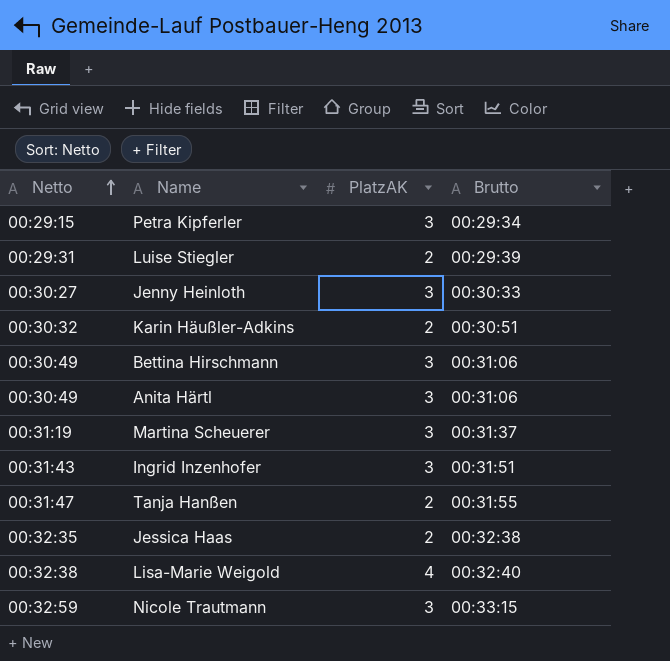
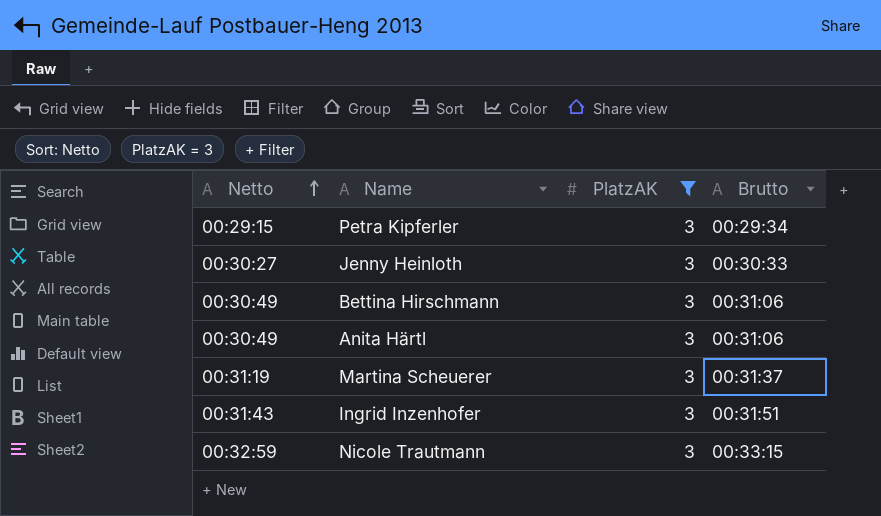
filter: none -> PlatzAK = 3

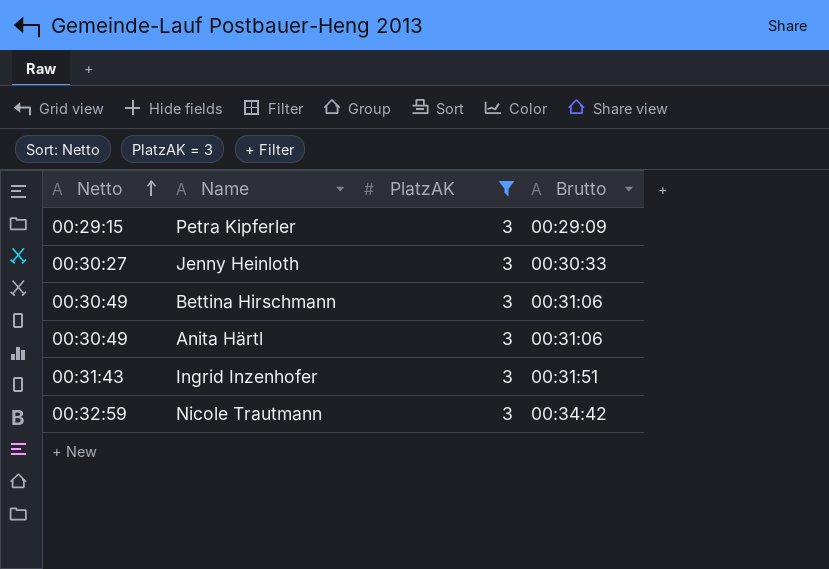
row Martina Scheuerer: 00:31:19 | 3 | 00:31:37 -> none
Petra Kipferler | Brutto: 00:29:34 -> 00:29:09
Nicole Trautmann | Brutto: 00:33:15 -> 00:34:42

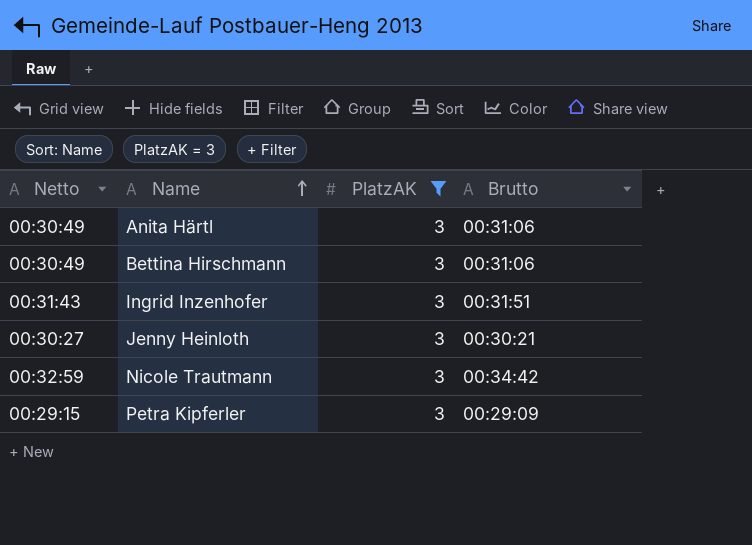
row order: Netto ascending -> Name ascending
Jenny Heinloth | Brutto: 00:30:33 -> 00:30:21

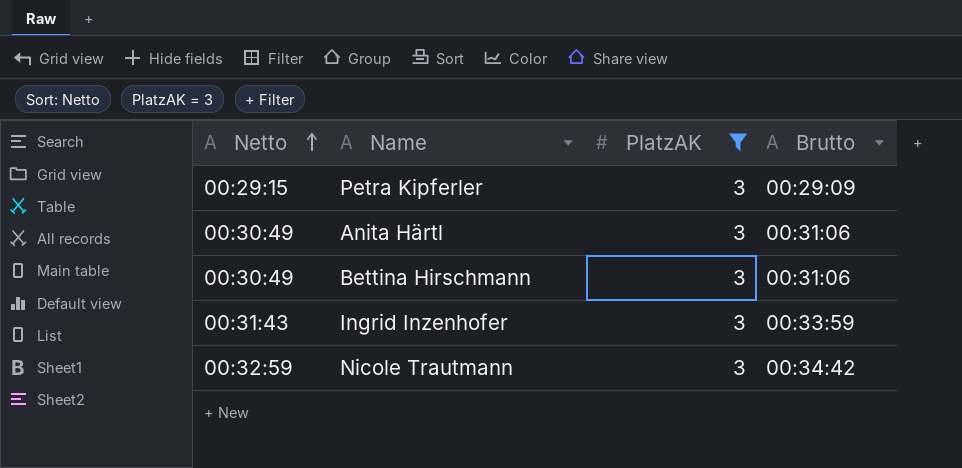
row order: Name ascending -> Netto ascending
row Jenny Heinloth: 00:30:27 | 3 | 00:30:21 -> none
Ingrid Inzenhofer | Brutto: 00:31:51 -> 00:33:59

